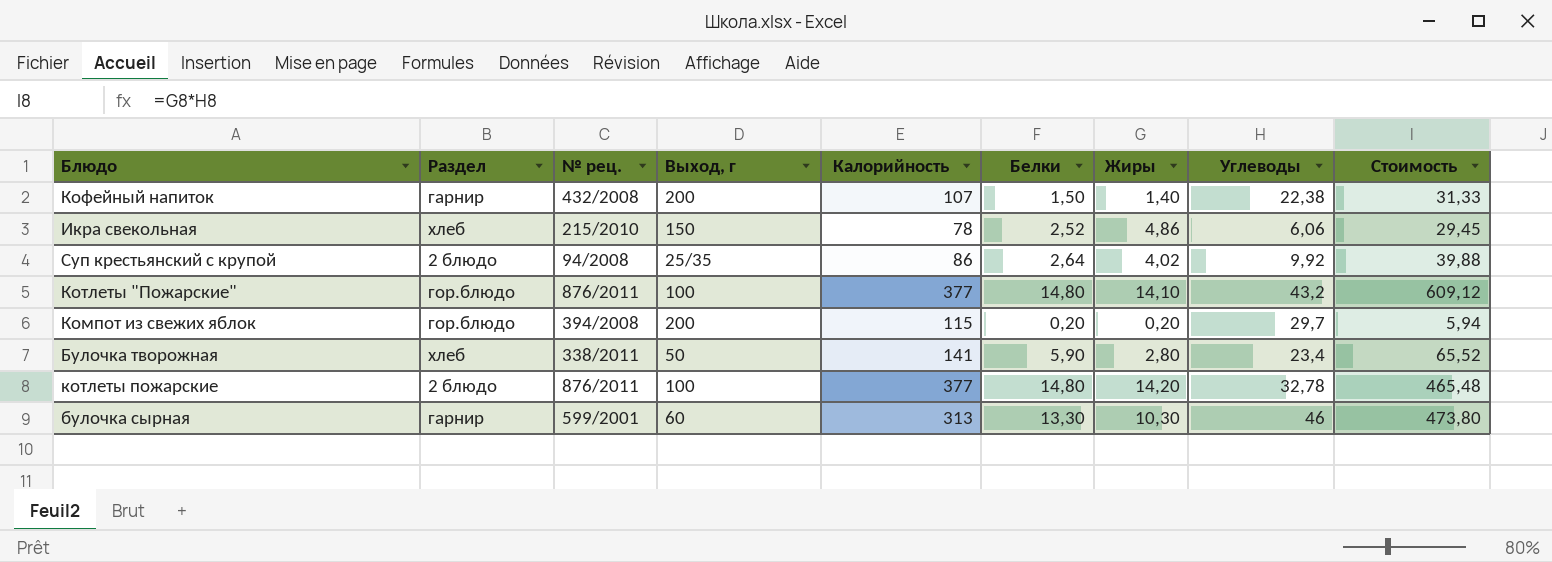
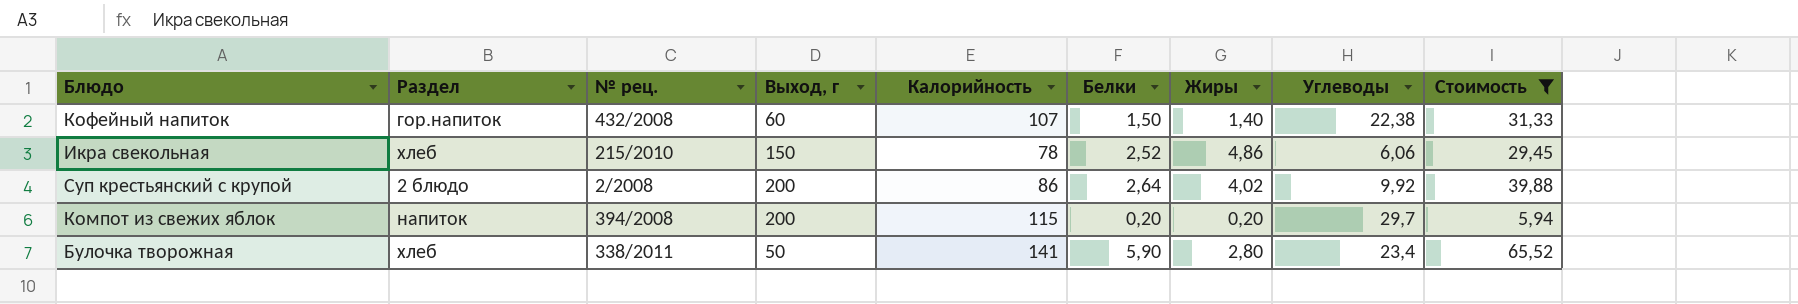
filter: none -> Стоимость <= 65,52
Кофейный напиток | Раздел: гарнир -> гор.напиток
Кофейный напиток | Выход, г: 200 -> 60
Суп крестьянский с крупой | № рец.: 94/2008 -> 2/2008
Суп крестьянский с крупой | Выход, г: 25/35 -> 200
Компот из свежих яблок | Раздел: гор.блюдо -> напиток

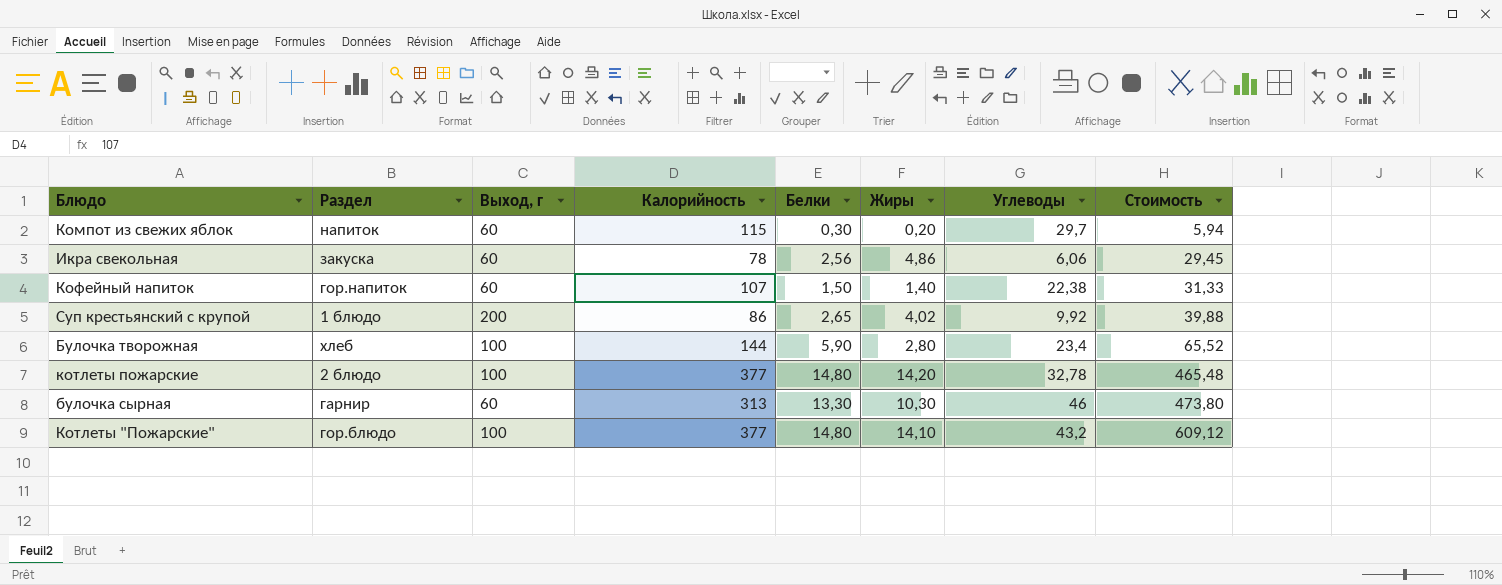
filter: Стоимость <= 65,52 -> none
row order: none -> Стоимость ascending
column № рец. | position: 3 -> none
Компот из свежих яблок | Выход, г: 200 -> 60
Компот из свежих яблок | Белки: 0,20 -> 0,30
Икра свекольная | Раздел: хлеб -> закуска
Икра свекольная | Выход, г: 150 -> 60
Икра свекольная | Белки: 2,52 -> 2,56
Суп крестьянский с крупой | Раздел: 2 блюдо -> 1 блюдо
Суп крестьянский с крупой | Белки: 2,64 -> 2,65
Булочка творожная | Выход, г: 50 -> 100
Булочка творожная | Калорийность: 141 -> 144

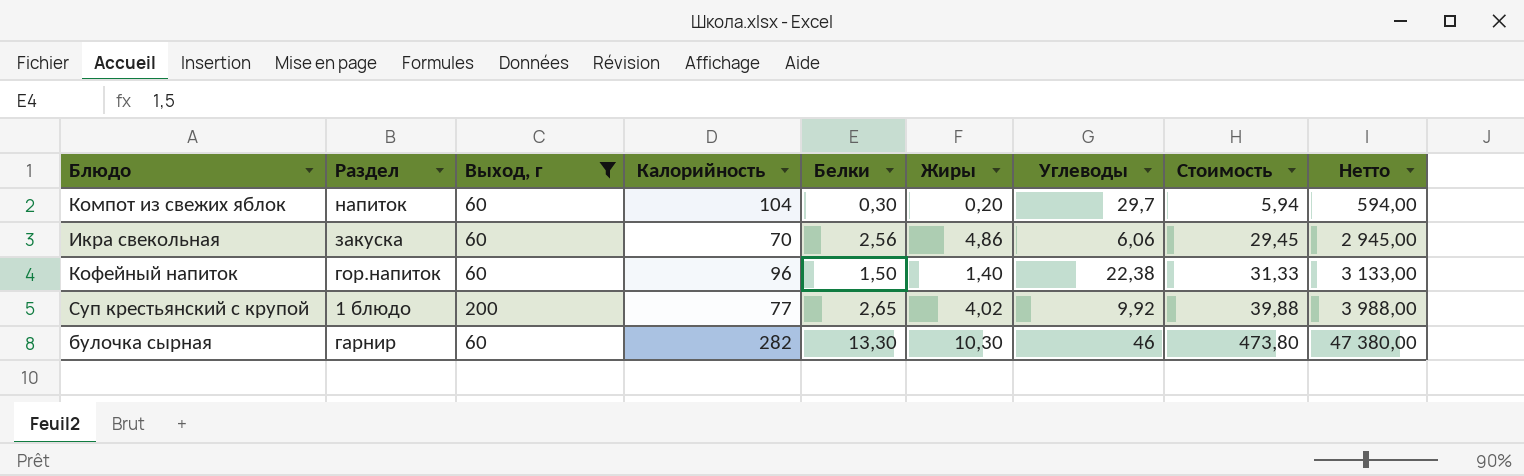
filter: none -> Выход, г != 100
column Нетто | formula: none -> [Стоимость] * 100
Компот из свежих яблок | Калорийность: 115 -> 104
Икра свекольная | Калорийность: 78 -> 70
Кофейный напиток | Калорийность: 107 -> 96
Суп крестьянский с крупой | Калорийность: 86 -> 77
булочка сырная | Калорийность: 313 -> 282

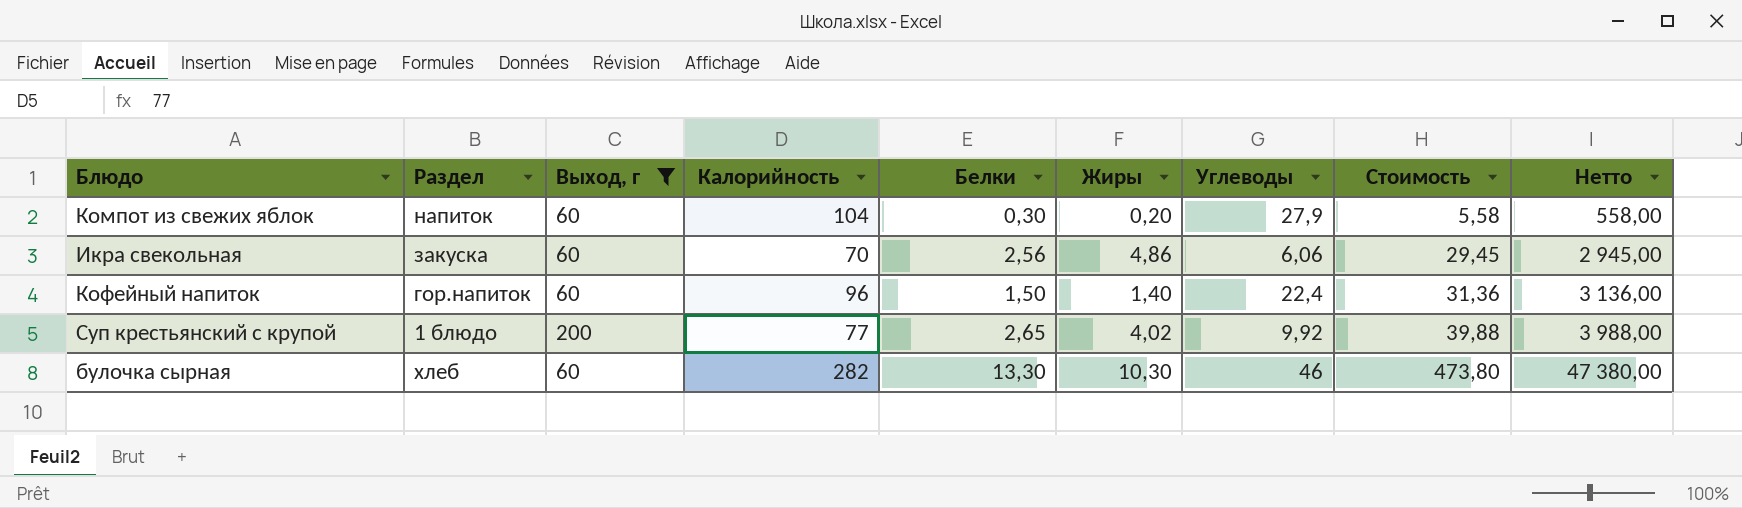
Компот из свежих яблок | Углеводы: 29,7 -> 27,9
Компот из свежих яблок | Стоимость: 5,94 -> 5,58
Компот из свежих яблок | Нетто: 594,00 -> 558,00
Кофейный напиток | Углеводы: 22,38 -> 22,4
Кофейный напиток | Стоимость: 31,33 -> 31,36
Кофейный напиток | Нетто: 3 133,00 -> 3 136,00
булочка сырная | Раздел: гарнир -> хлеб

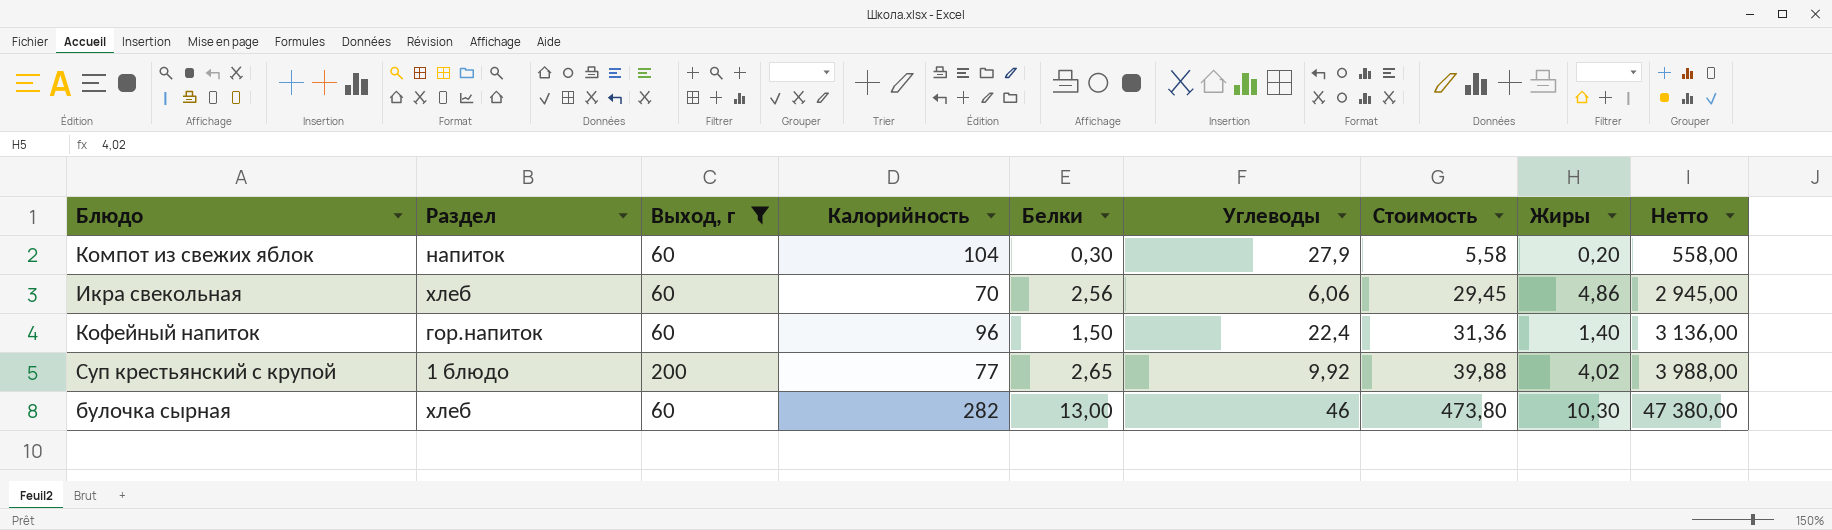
column Жиры | position: 6 -> 8
Икра свекольная | Раздел: закуска -> хлеб
булочка сырная | Белки: 13,30 -> 13,00

